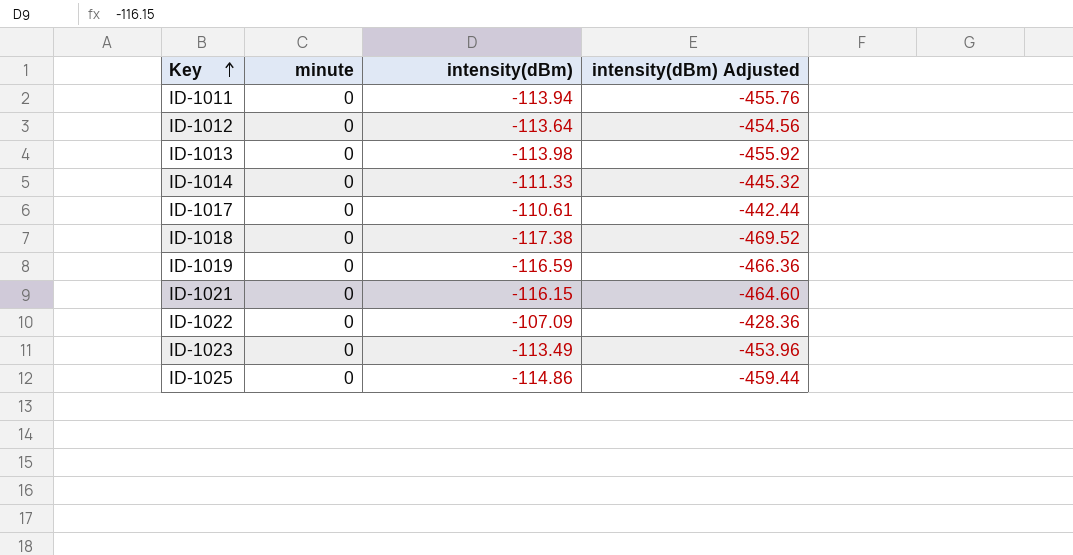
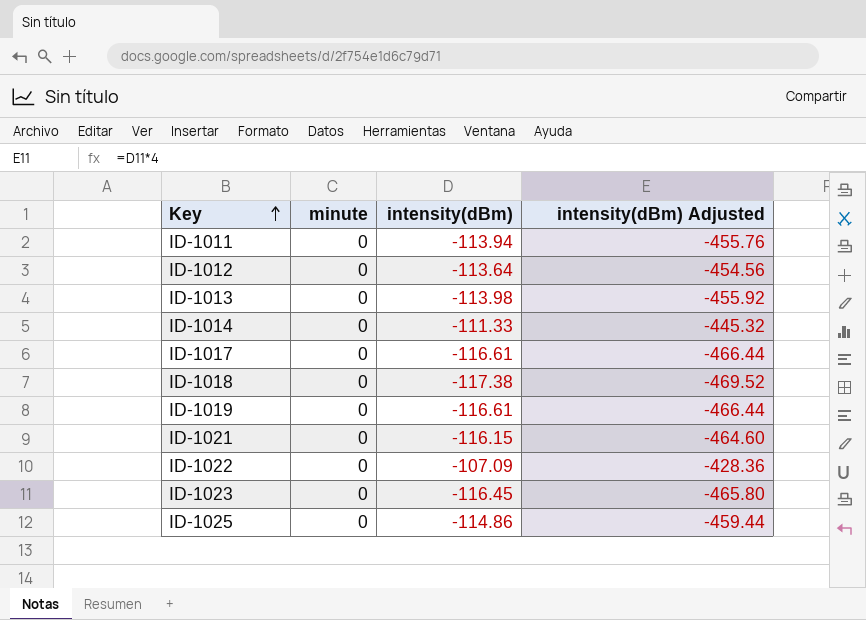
ID-1017 | intensity(dBm): -110.61 -> -116.61
ID-1017 | intensity(dBm) Adjusted: -442.44 -> -466.44
ID-1019 | intensity(dBm): -116.59 -> -116.61
ID-1019 | intensity(dBm) Adjusted: -466.36 -> -466.44
ID-1023 | intensity(dBm): -113.49 -> -116.45
ID-1023 | intensity(dBm) Adjusted: -453.96 -> -465.80

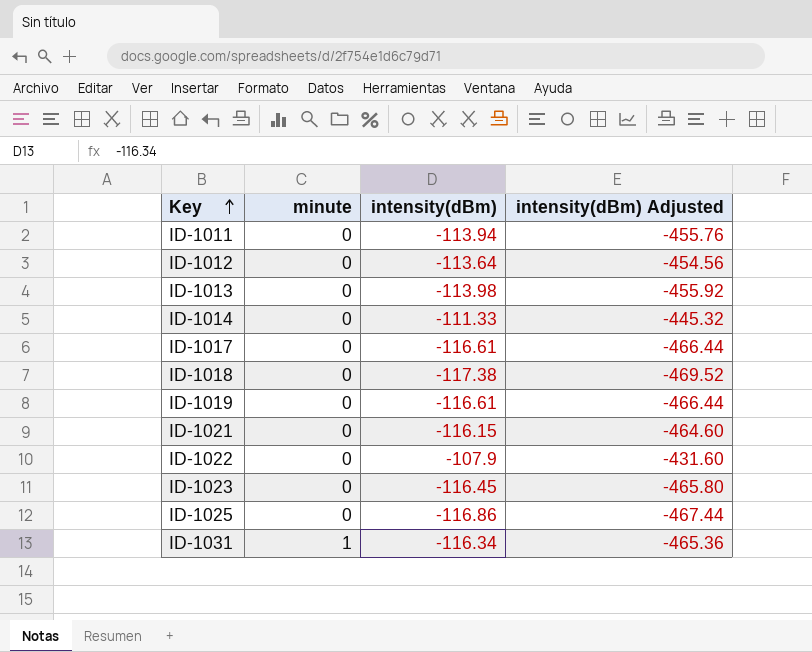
ID-1022 | intensity(dBm): -107.09 -> -107.9
ID-1022 | intensity(dBm) Adjusted: -428.36 -> -431.60
ID-1025 | intensity(dBm): -114.86 -> -116.86
ID-1025 | intensity(dBm) Adjusted: -459.44 -> -467.44
row ID-1031: none -> 1 | -116.34 | -465.36

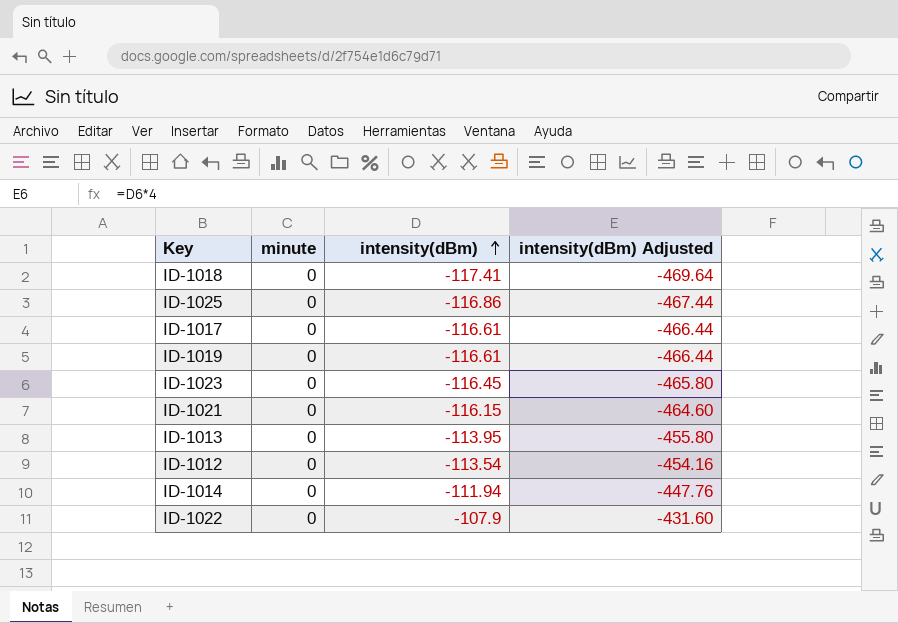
row order: Key ascending -> intensity(dBm) ascending
row ID-1011: 0 | -113.94 | -455.76 -> none
row ID-1031: 1 | -116.34 | -465.36 -> none
ID-1018 | intensity(dBm): -117.38 -> -117.41
ID-1018 | intensity(dBm) Adjusted: -469.52 -> -469.64
ID-1013 | intensity(dBm): -113.98 -> -113.95
ID-1013 | intensity(dBm) Adjusted: -455.92 -> -455.80
ID-1012 | intensity(dBm): -113.64 -> -113.54
ID-1012 | intensity(dBm) Adjusted: -454.56 -> -454.16
ID-1014 | intensity(dBm): -111.33 -> -111.94
ID-1014 | intensity(dBm) Adjusted: -445.32 -> -447.76

